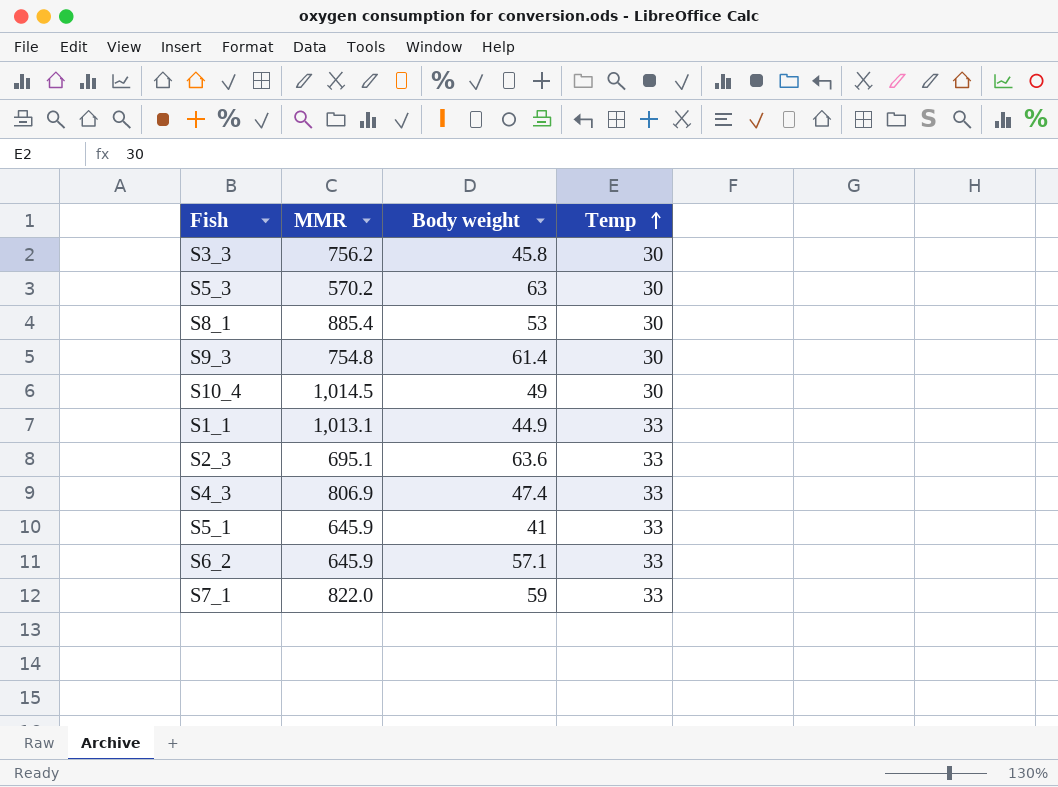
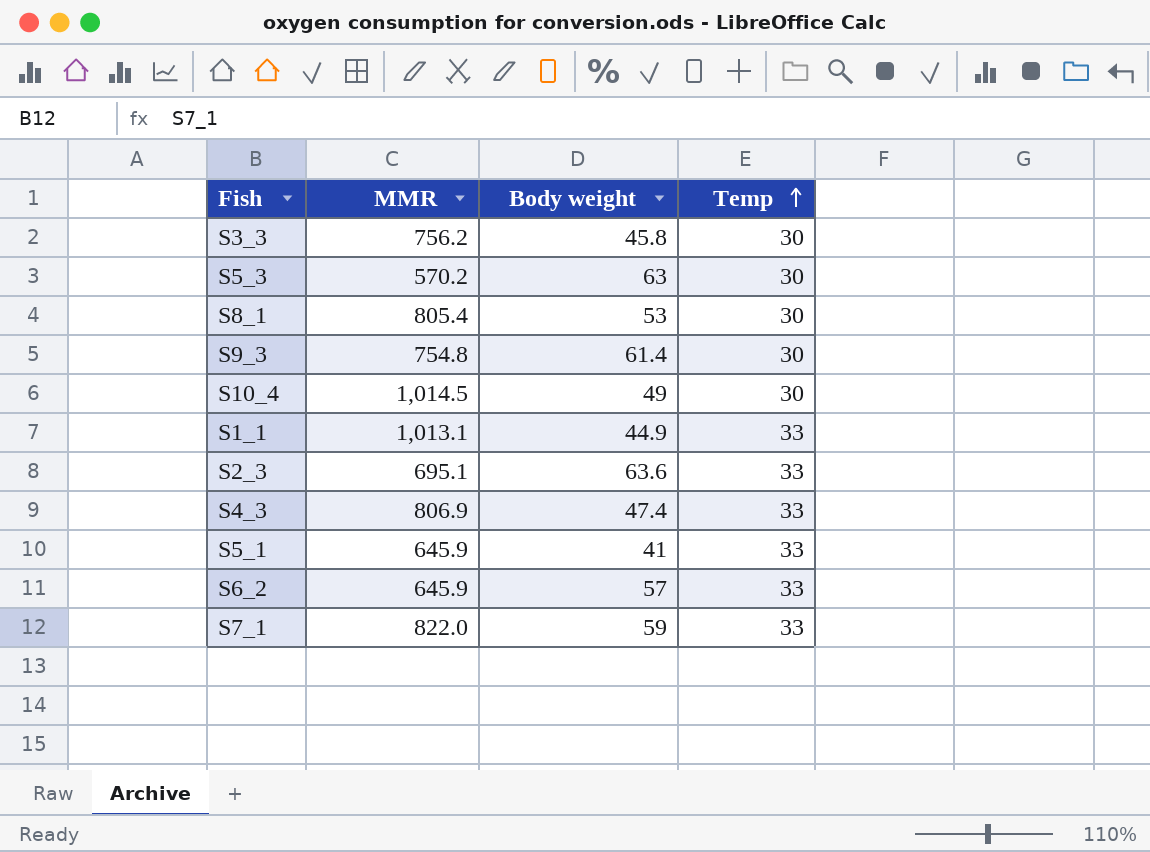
S8_1 | MMR: 885.4 -> 805.4
S6_2 | Body weight: 57.1 -> 57

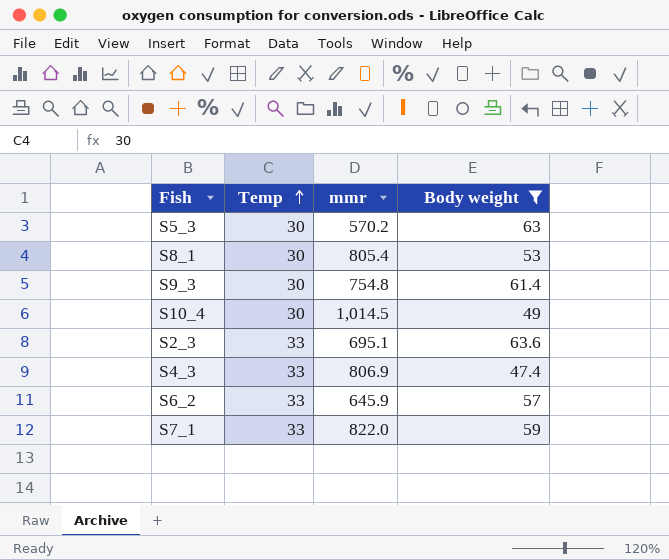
filter: none -> Body weight >= 47.4
column Temp | position: 4 -> 2
column name: MMR -> mmr

